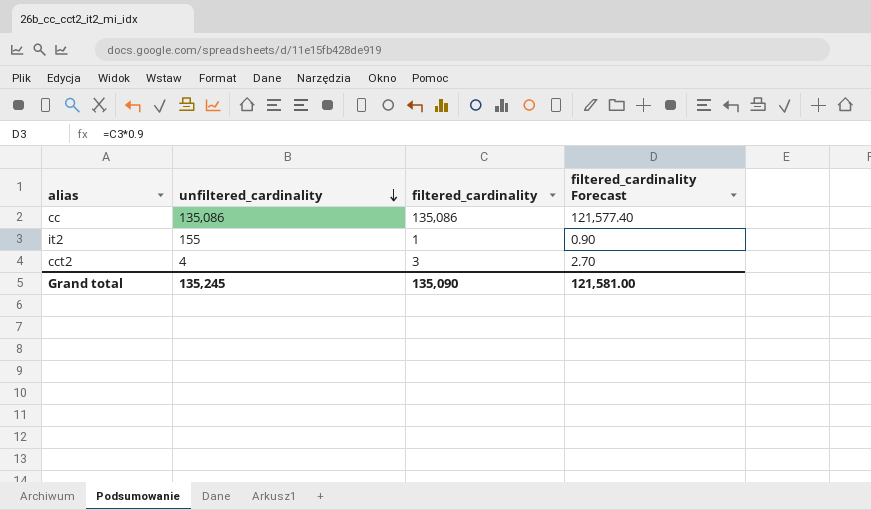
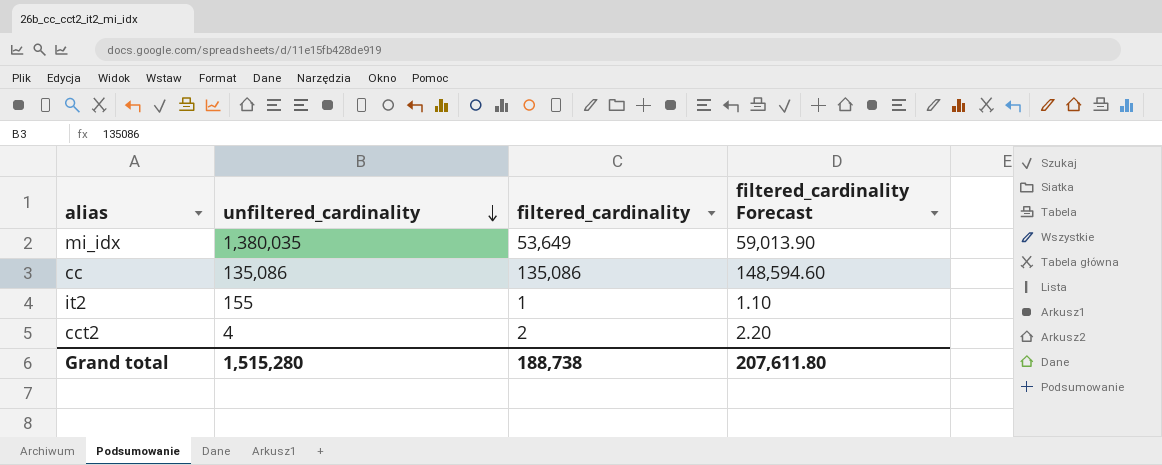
column filtered_cardinality Forecast | formula: [filtered_cardinality] * 0.9 -> [filtered_cardinality] * 1.1
row mi_idx: none -> 1,380,035 | 53,649 | 59,013.90
cct2 | filtered_cardinality: 3 -> 2
Grand total | unfiltered_cardinality: 135,245 -> 1,515,280
Grand total | filtered_cardinality: 135,090 -> 188,738
Grand total | filtered_cardinality Forecast: 121,581.00 -> 207,611.80

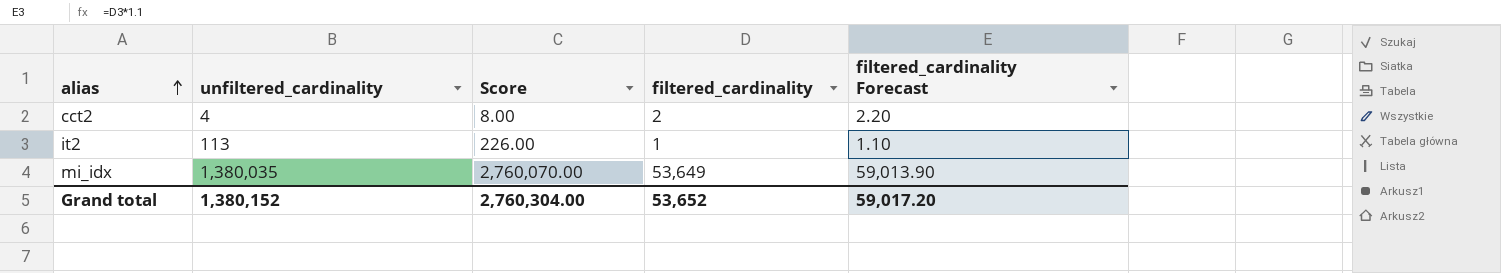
row order: unfiltered_cardinality descending -> alias ascending
column Score | formula: none -> [unfiltered_cardinality] * 2
row cc: 135,086 | 135,086 | 148,594.60 -> none
it2 | unfiltered_cardinality: 155 -> 113
Grand total | unfiltered_cardinality: 1,515,280 -> 1,380,152
Grand total | filtered_cardinality: 188,738 -> 53,652
Grand total | filtered_cardinality Forecast: 207,611.80 -> 59,017.20

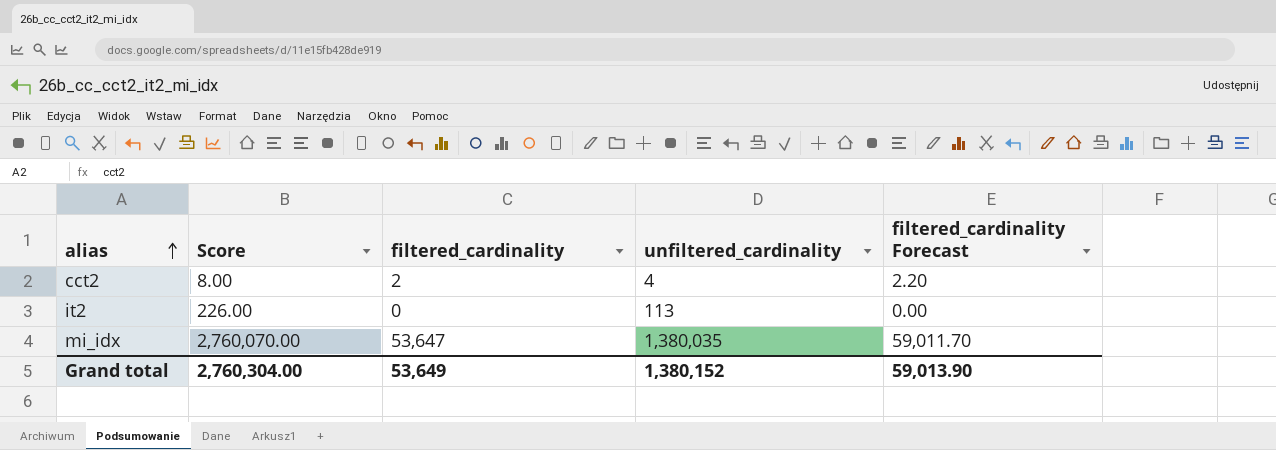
column unfiltered_cardinality | position: 2 -> 4
it2 | filtered_cardinality: 1 -> 0
it2 | filtered_cardinality Forecast: 1.10 -> 0.00
mi_idx | filtered_cardinality: 53,649 -> 53,647
mi_idx | filtered_cardinality Forecast: 59,013.90 -> 59,011.70
Grand total | filtered_cardinality: 53,652 -> 53,649
Grand total | filtered_cardinality Forecast: 59,017.20 -> 59,013.90

